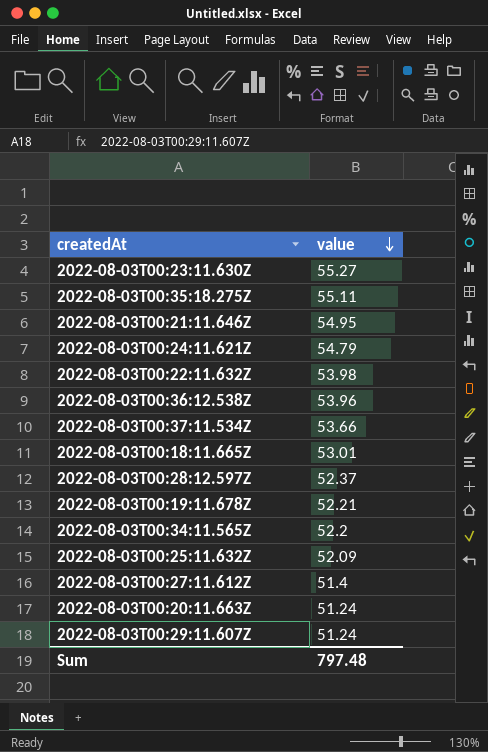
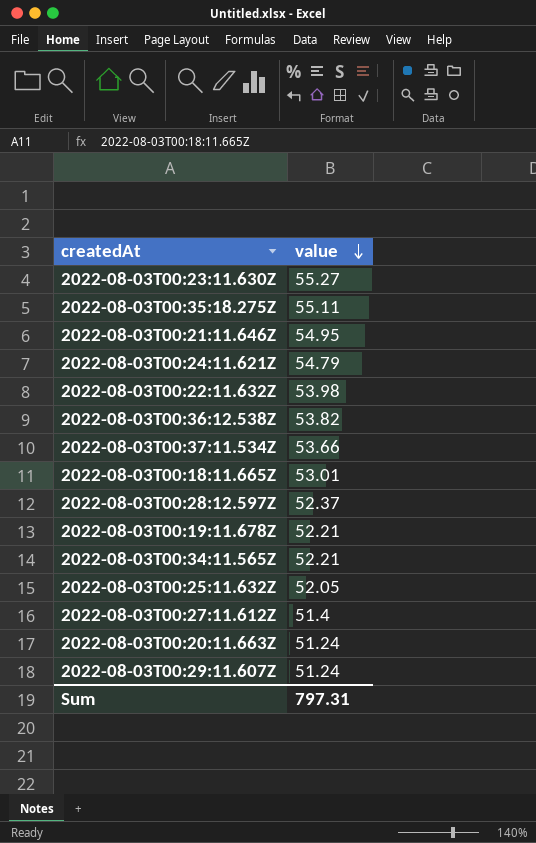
2022-08-03T00:36:12.538Z | value: 53.96 -> 53.82
2022-08-03T00:34:11.565Z | value: 52.2 -> 52.21
2022-08-03T00:25:11.632Z | value: 52.09 -> 52.05
Sum | value: 797.48 -> 797.31

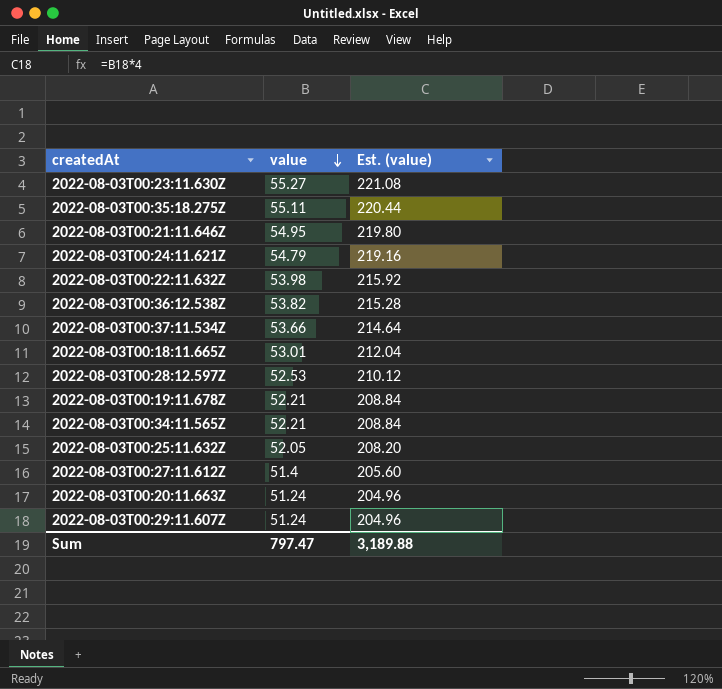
column Est. (value) | formula: none -> [value] * 4
2022-08-03T00:28:12.597Z | value: 52.37 -> 52.53
Sum | value: 797.31 -> 797.47

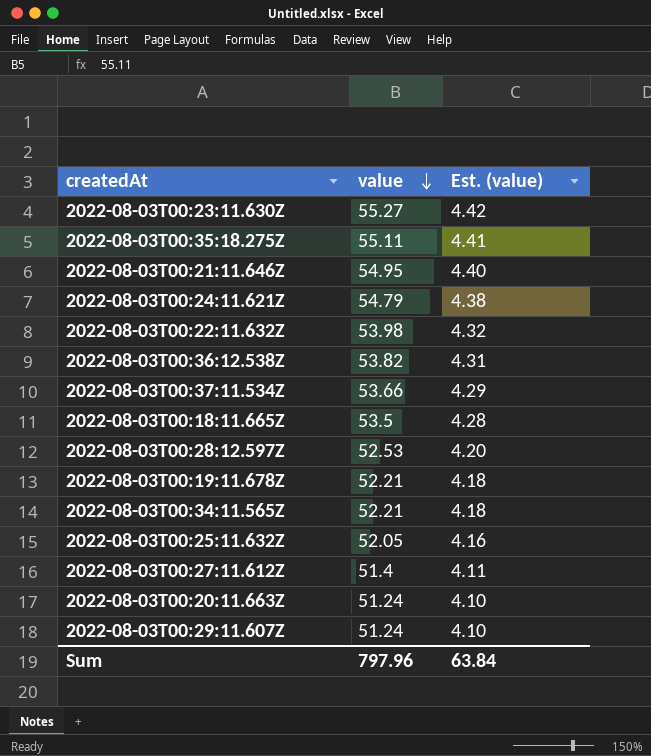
column Est. (value) | formula: [value] * 4 -> [value] * 0.08
2022-08-03T00:18:11.665Z | value: 53.01 -> 53.5
Sum | value: 797.47 -> 797.96
Sum | Est. (value): 3,189.88 -> 63.84

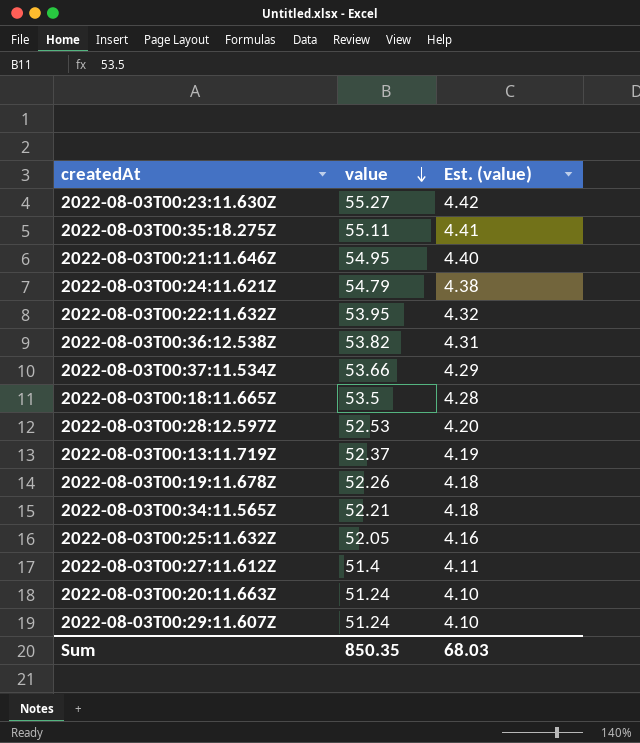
2022-08-03T00:22:11.632Z | value: 53.98 -> 53.95
row 2022-08-03T00:13:11.719Z: none -> 52.37 | 4.19
2022-08-03T00:19:11.678Z | value: 52.21 -> 52.26
Sum | value: 797.96 -> 850.35
Sum | Est. (value): 63.84 -> 68.03

